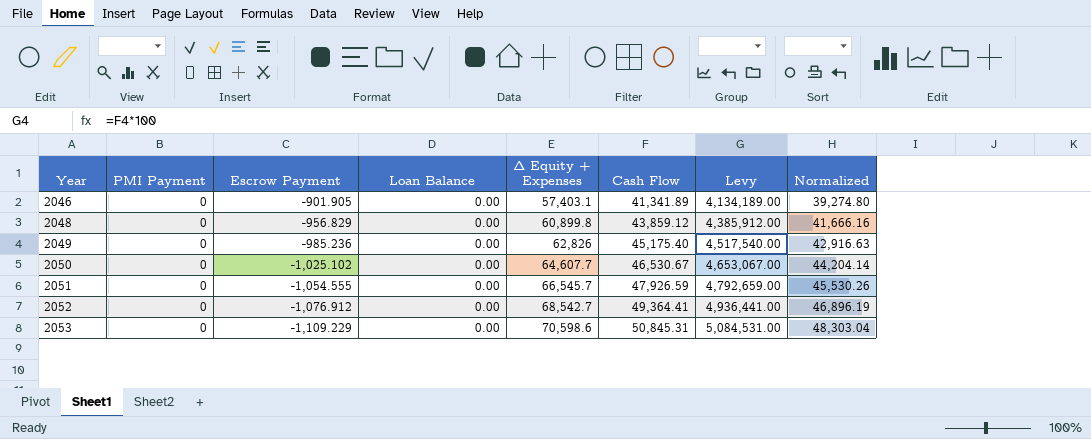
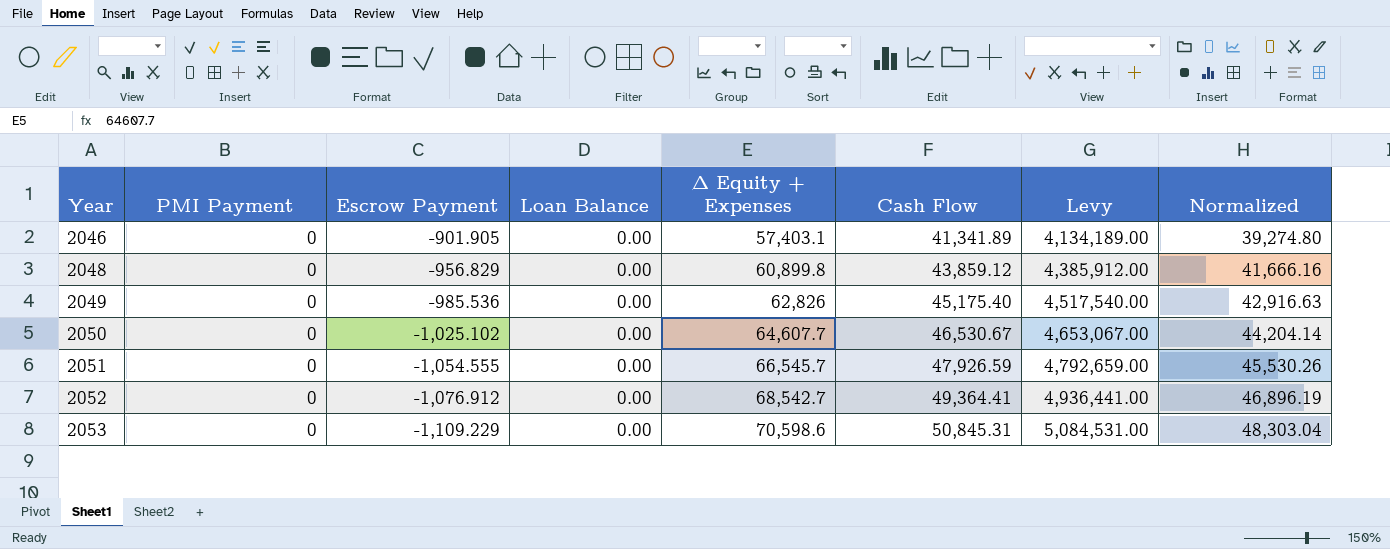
2049 | Escrow Payment: -985.236 -> -985.536

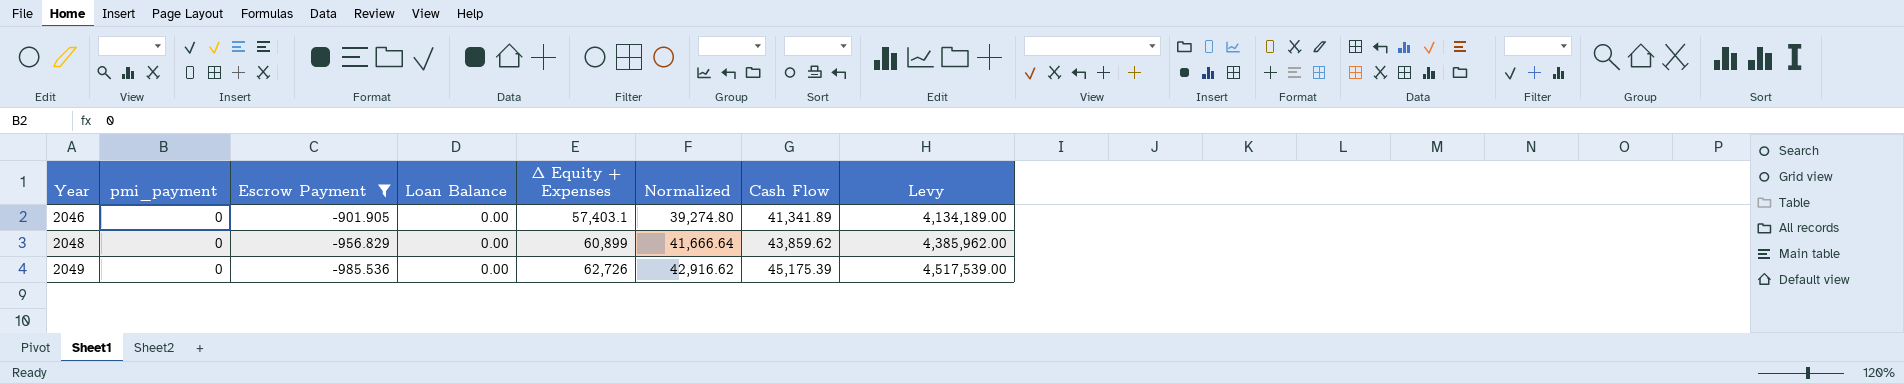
filter: none -> Escrow Payment >= -985.536
column name: PMI Payment -> pmi_payment
column Normalized | position: 8 -> 6
2048 | Δ Equity + Expenses: 60,899.8 -> 60,899
2048 | Normalized: 41,666.16 -> 41,666.64
2048 | Cash Flow: 43,859.12 -> 43,859.62
2048 | Levy: 4,385,912.00 -> 4,385,962.00
2049 | Δ Equity + Expenses: 62,826 -> 62,726
2049 | Normalized: 42,916.63 -> 42,916.62
2049 | Cash Flow: 45,175.40 -> 45,175.39
2049 | Levy: 4,517,540.00 -> 4,517,539.00

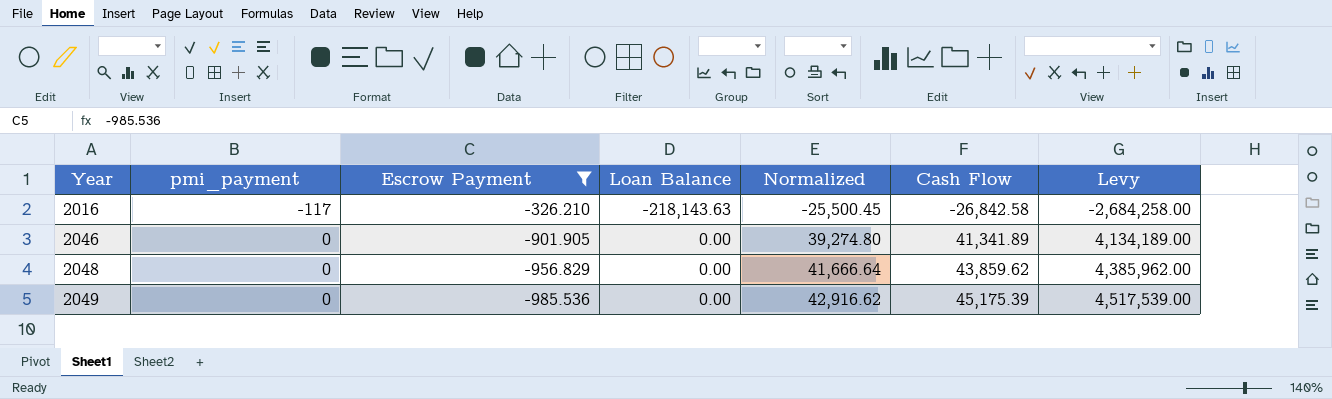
column Δ Equity + Expenses | position: 5 -> none
row 2016: none -> -117 | -326.210 | -218,143.63 | -25,500.45 | -26,842.58 | -2,684,258.00

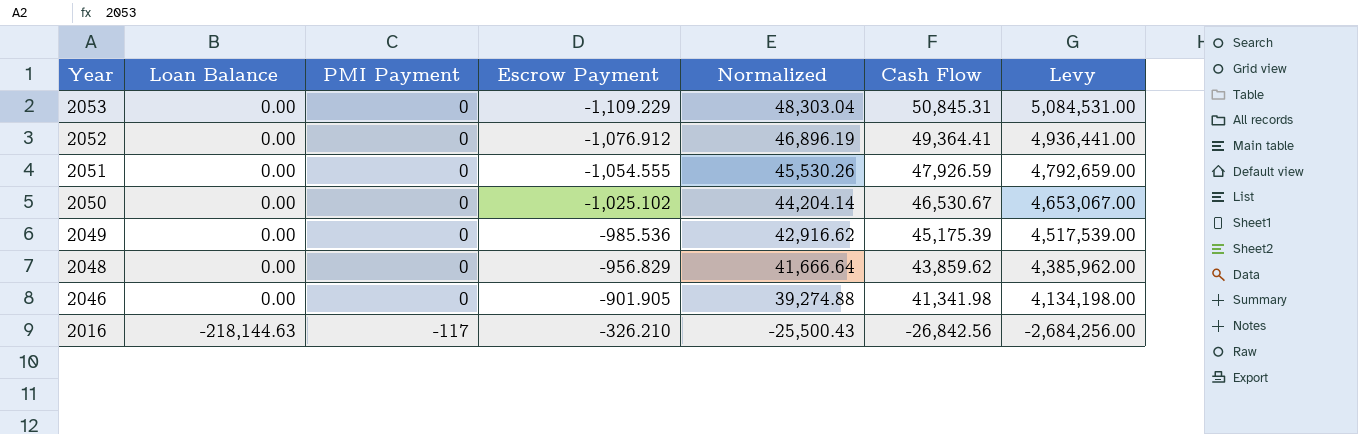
filter: Escrow Payment >= -985.536 -> none
row order: Year ascending -> Year descending
column Loan Balance | position: 4 -> 2
column name: pmi_payment -> PMI Payment
2046 | Normalized: 39,274.80 -> 39,274.88
2046 | Cash Flow: 41,341.89 -> 41,341.98
2046 | Levy: 4,134,189.00 -> 4,134,198.00
2016 | Loan Balance: -218,143.63 -> -218,144.63
2016 | Normalized: -25,500.45 -> -25,500.43
2016 | Cash Flow: -26,842.58 -> -26,842.56
2016 | Levy: -2,684,258.00 -> -2,684,256.00

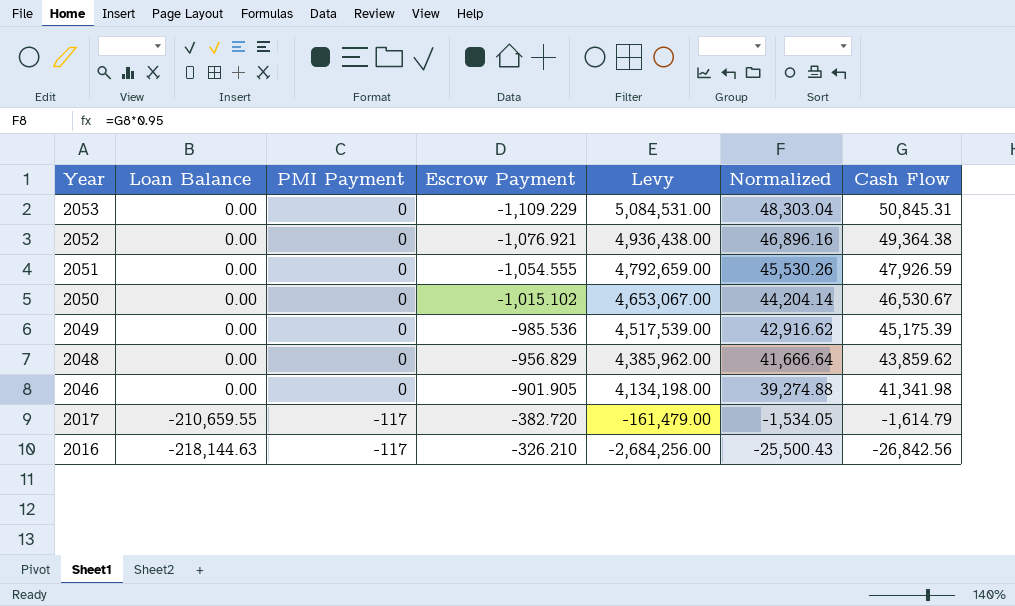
column Levy | position: 7 -> 5
2052 | Escrow Payment: -1,076.912 -> -1,076.921
2052 | Levy: 4,936,441.00 -> 4,936,438.00
2052 | Normalized: 46,896.19 -> 46,896.16
2052 | Cash Flow: 49,364.41 -> 49,364.38
2050 | Escrow Payment: -1,025.102 -> -1,015.102
row 2017: none -> -210,659.55 | -117 | -382.720 | -161,479.00 | -1,534.05 | -1,614.79

